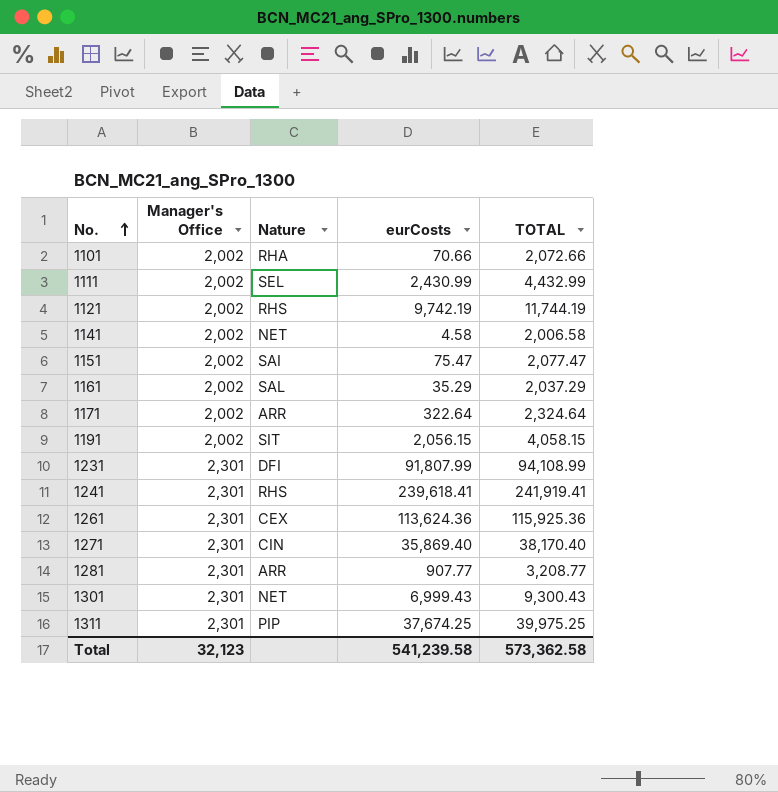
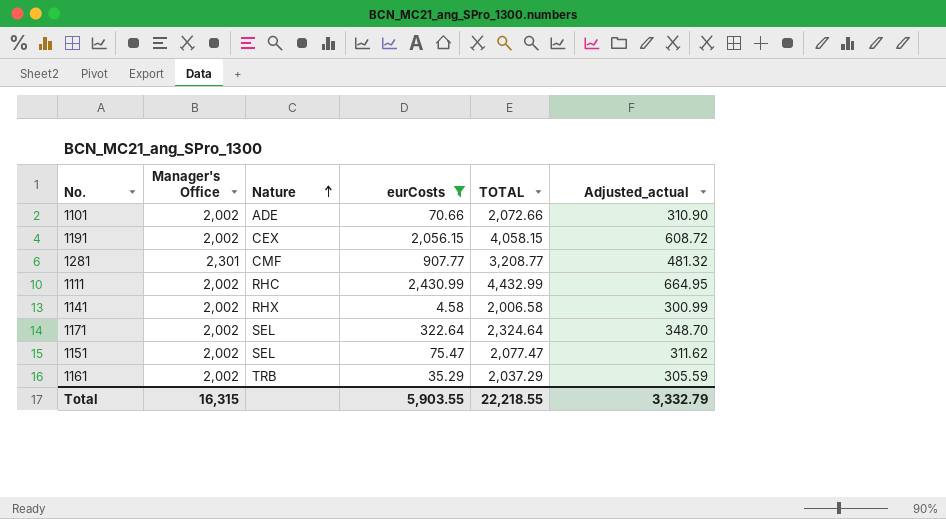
filter: none -> eurCosts <= 2,430.99
row order: No. ascending -> Nature ascending
column Adjusted_actual | formula: none -> [TOTAL] * 0.15
1101 | Nature: RHA -> ADE
1191 | Nature: SIT -> CEX
1281 | Nature: ARR -> CMF
1111 | Nature: SEL -> RHC
1141 | Nature: NET -> RHX
1171 | Nature: ARR -> SEL
1151 | Nature: SAI -> SEL
1161 | Nature: SAL -> TRB
Total | Manager's Office: 32,123 -> 16,315
Total | eurCosts: 541,239.58 -> 5,903.55
Total | TOTAL: 573,362.58 -> 22,218.55

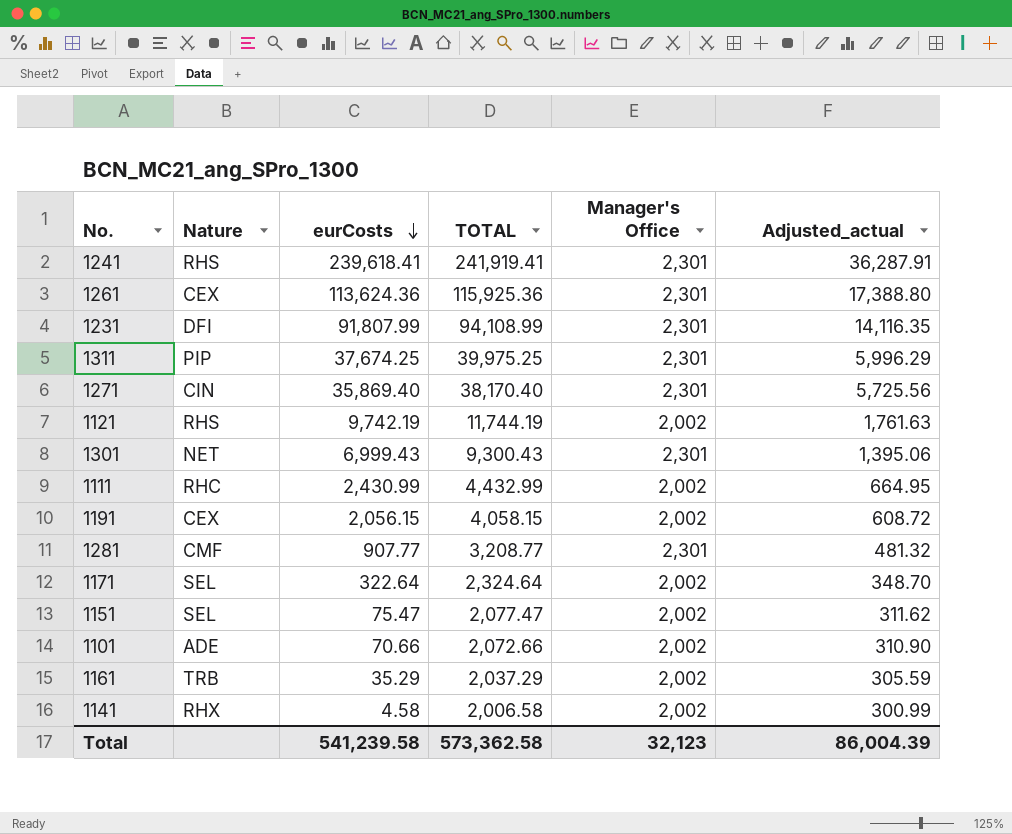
filter: eurCosts <= 2,430.99 -> none
row order: Nature ascending -> eurCosts descending
column Manager's Office | position: 2 -> 5
Total | eurCosts: 5,903.55 -> 541,239.58
Total | TOTAL: 22,218.55 -> 573,362.58
Total | Manager's Office: 16,315 -> 32,123
Total | Adjusted_actual: 3,332.79 -> 86,004.39

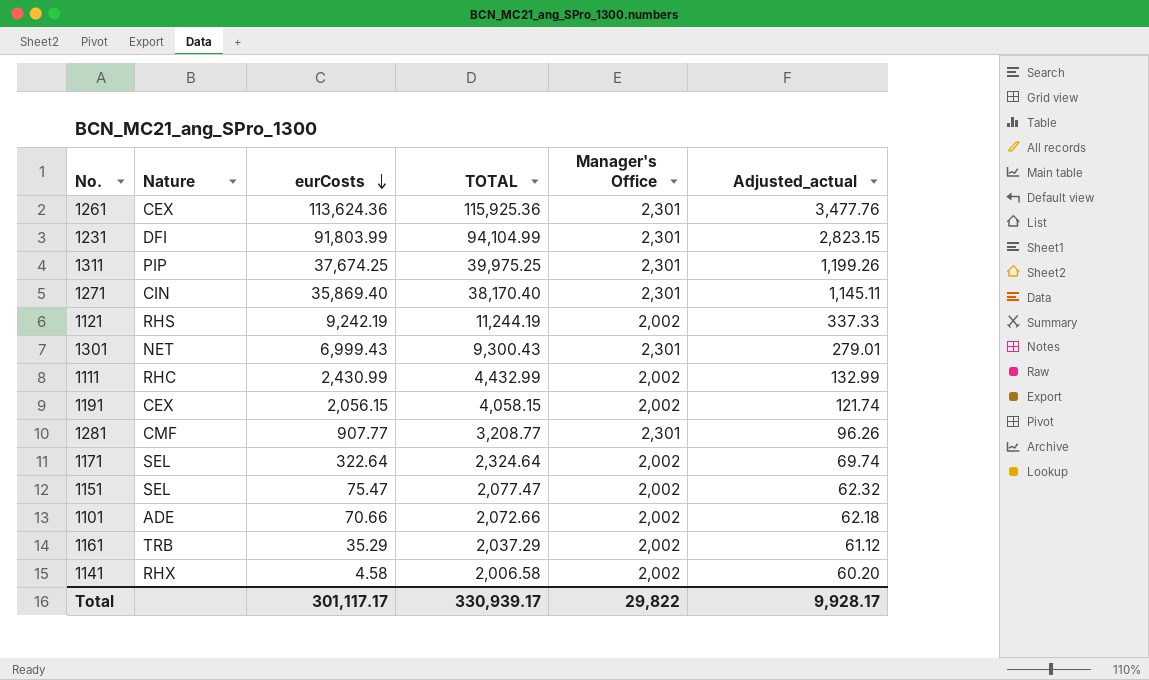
column Adjusted_actual | formula: [TOTAL] * 0.15 -> [TOTAL] * 0.03
row 1241: RHS | 239,618.41 | 241,919.41 | 2,301 | 36,287.91 -> none
1231 | eurCosts: 91,807.99 -> 91,803.99
1231 | TOTAL: 94,108.99 -> 94,104.99
1121 | eurCosts: 9,742.19 -> 9,242.19
1121 | TOTAL: 11,744.19 -> 11,244.19
Total | eurCosts: 541,239.58 -> 301,117.17
Total | TOTAL: 573,362.58 -> 330,939.17
Total | Manager's Office: 32,123 -> 29,822
Total | Adjusted_actual: 86,004.39 -> 9,928.17

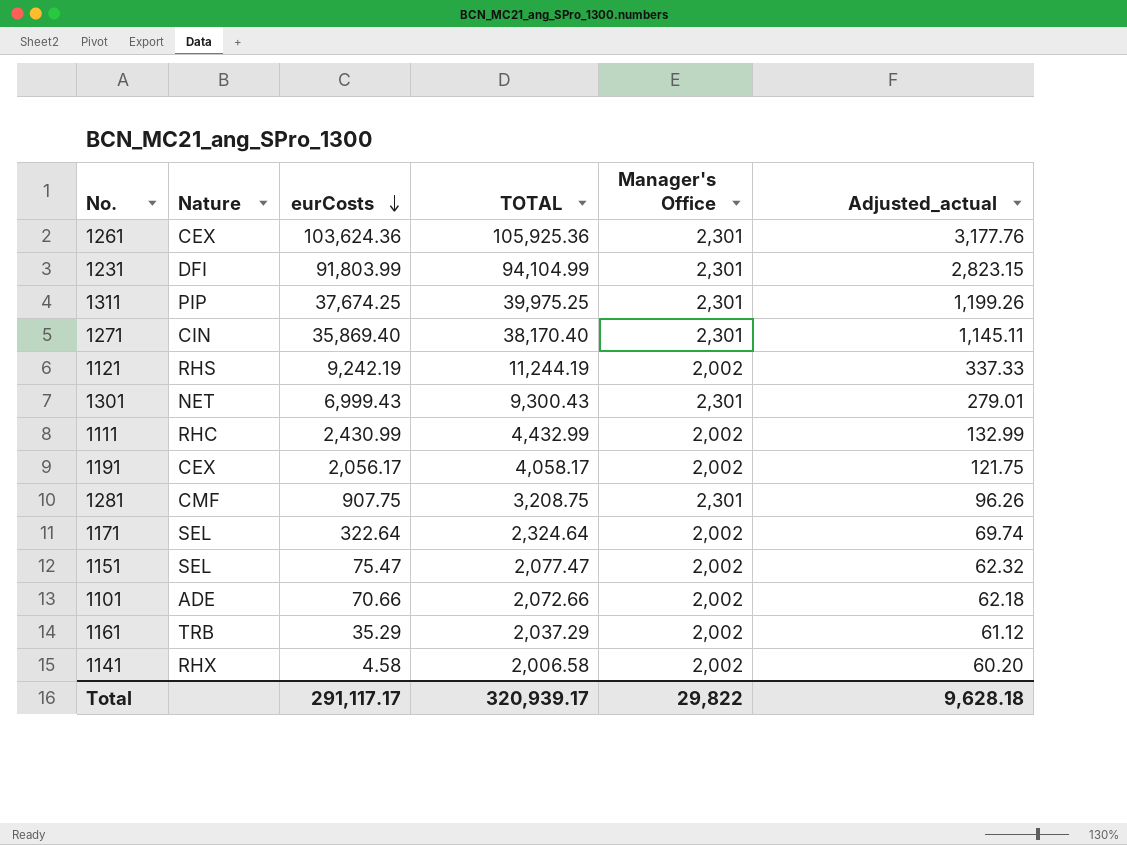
1261 | eurCosts: 113,624.36 -> 103,624.36
1261 | TOTAL: 115,925.36 -> 105,925.36
1261 | Adjusted_actual: 3,477.76 -> 3,177.76
1191 | eurCosts: 2,056.15 -> 2,056.17
1191 | TOTAL: 4,058.15 -> 4,058.17
1191 | Adjusted_actual: 121.74 -> 121.75
1281 | eurCosts: 907.77 -> 907.75
1281 | TOTAL: 3,208.77 -> 3,208.75
Total | eurCosts: 301,117.17 -> 291,117.17
Total | TOTAL: 330,939.17 -> 320,939.17
Total | Adjusted_actual: 9,928.17 -> 9,628.18

